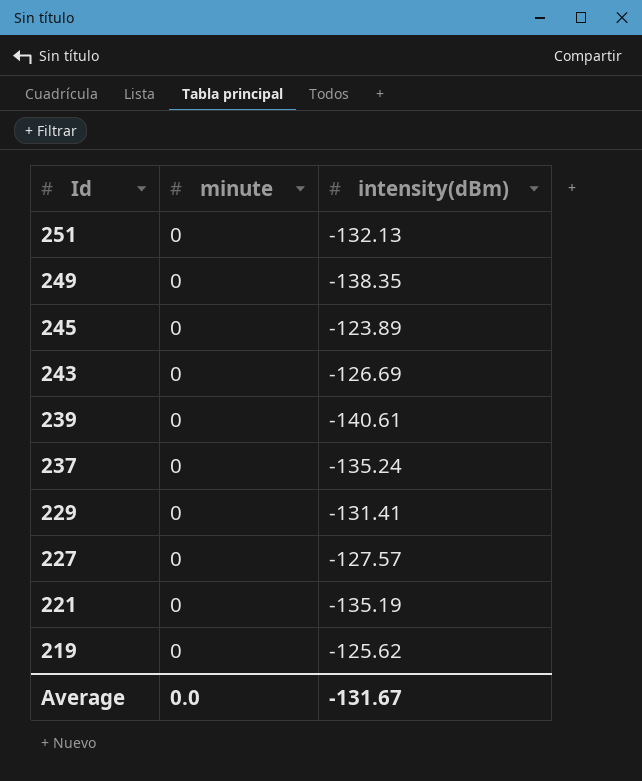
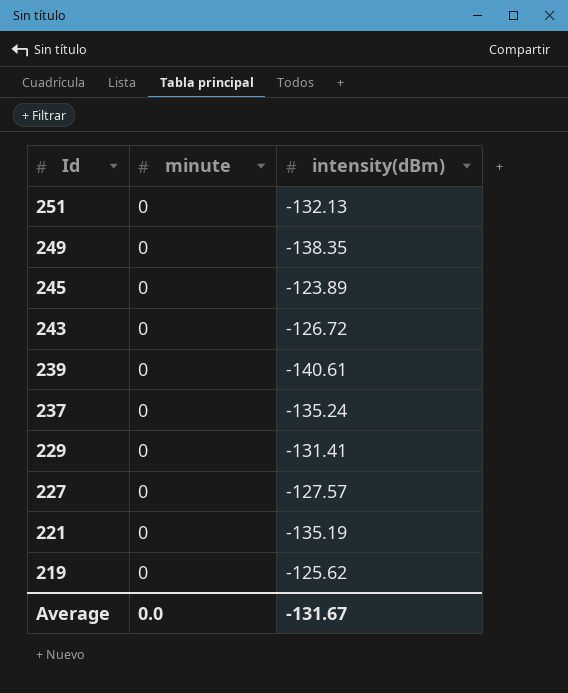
243 | intensity(dBm): -126.69 -> -126.72

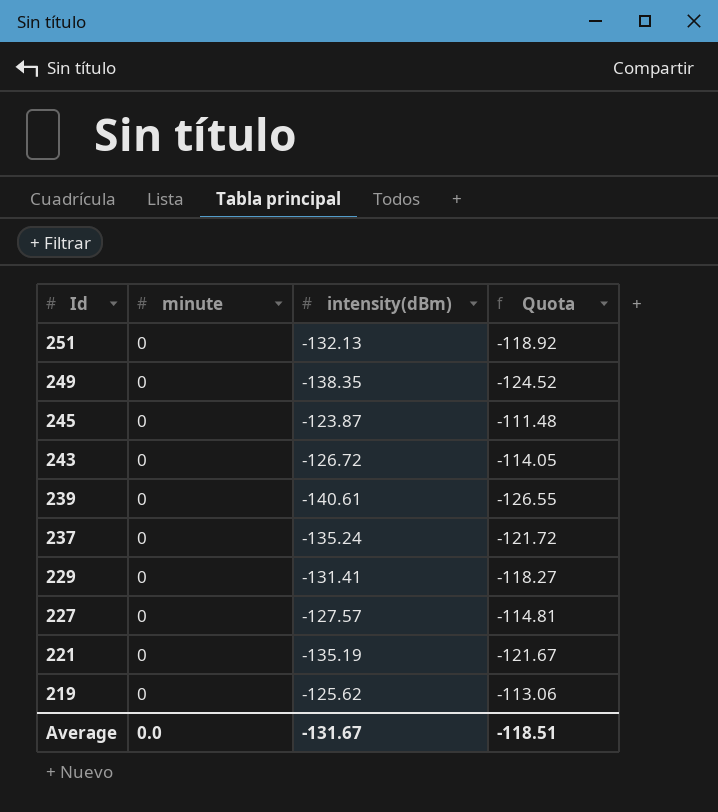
column Quota | formula: none -> [intensity(dBm)] * 0.9
245 | intensity(dBm): -123.89 -> -123.87

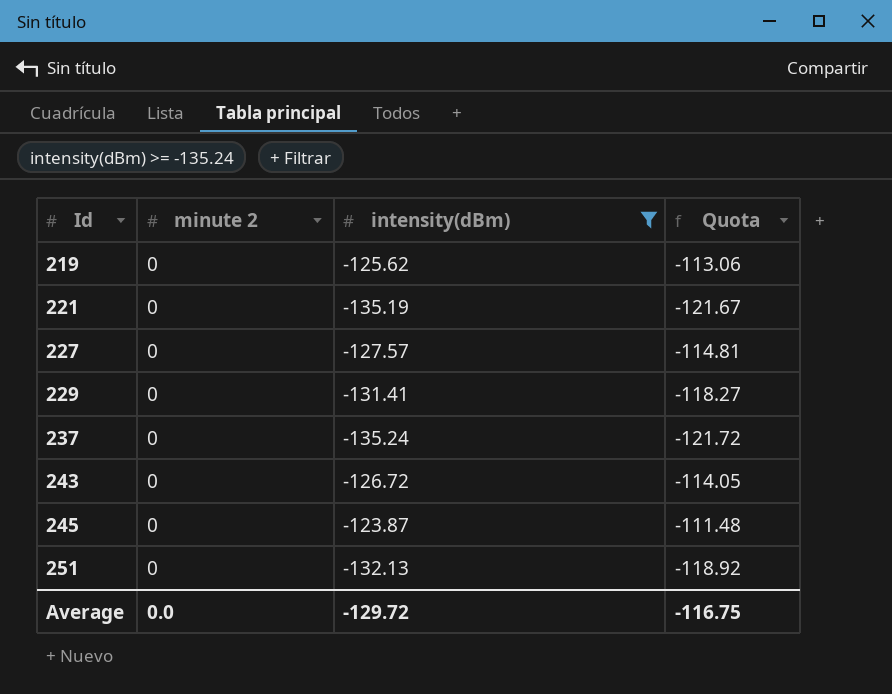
filter: none -> intensity(dBm) >= -135.24
row order: Id descending -> Id ascending
column name: minute -> minute 2
Average | intensity(dBm): -131.67 -> -129.72
Average | Quota: -118.51 -> -116.75

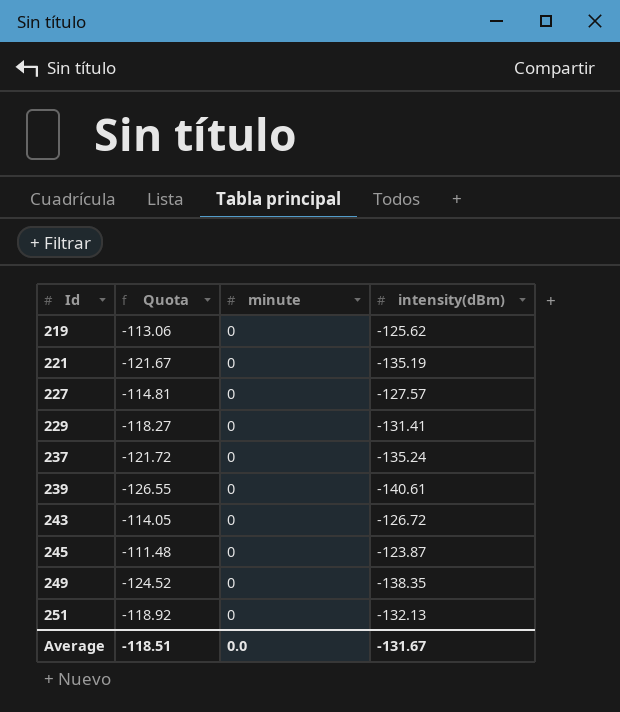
filter: intensity(dBm) >= -135.24 -> none
column Quota | position: 4 -> 2
column name: minute 2 -> minute
Average | Quota: -116.75 -> -118.51
Average | intensity(dBm): -129.72 -> -131.67

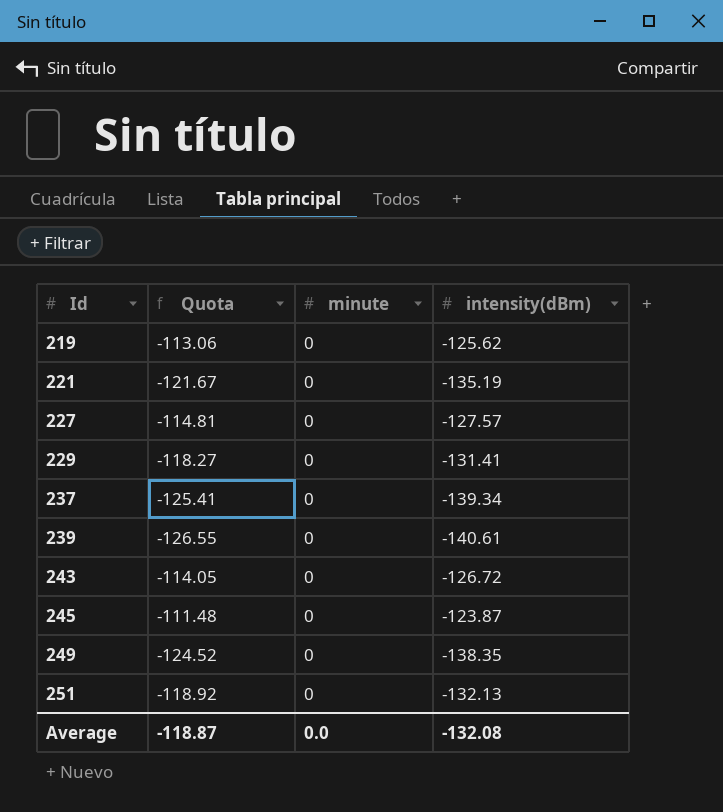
237 | Quota: -121.72 -> -125.41
237 | intensity(dBm): -135.24 -> -139.34
Average | Quota: -118.51 -> -118.87
Average | intensity(dBm): -131.67 -> -132.08

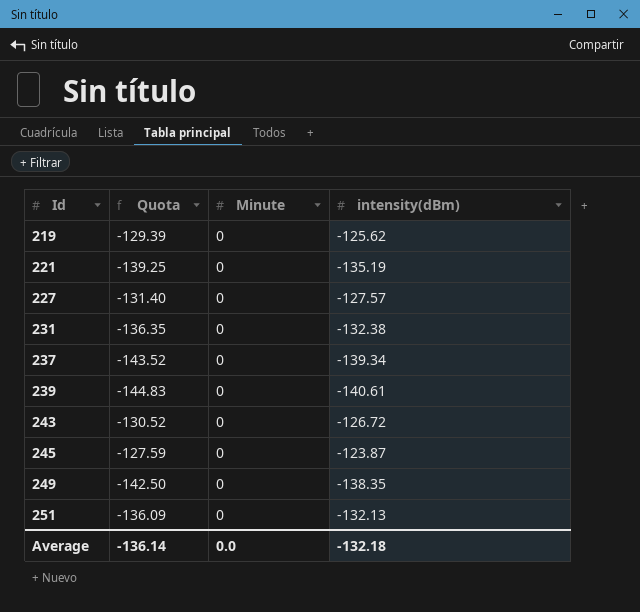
column Quota | formula: [intensity(dBm)] * 0.9 -> [intensity(dBm)] * 1.03
column name: minute -> Minute
row 229: -118.27 | 0 | -131.41 -> none
row 231: none -> -136.35 | 0 | -132.38
Average | Quota: -118.87 -> -136.14
Average | intensity(dBm): -132.08 -> -132.18

